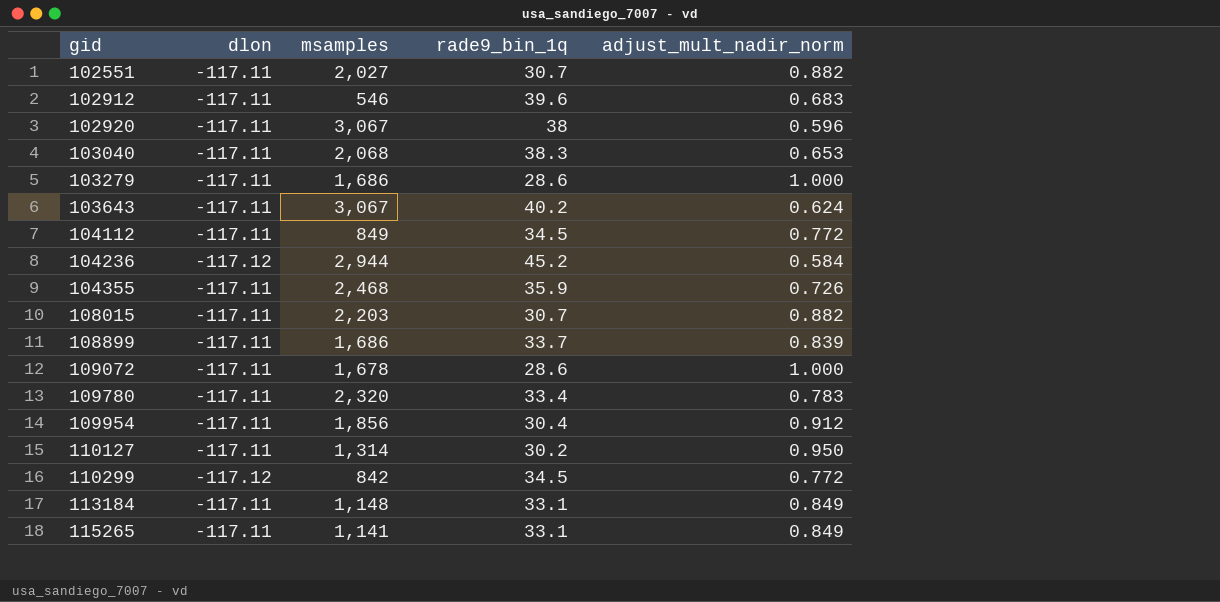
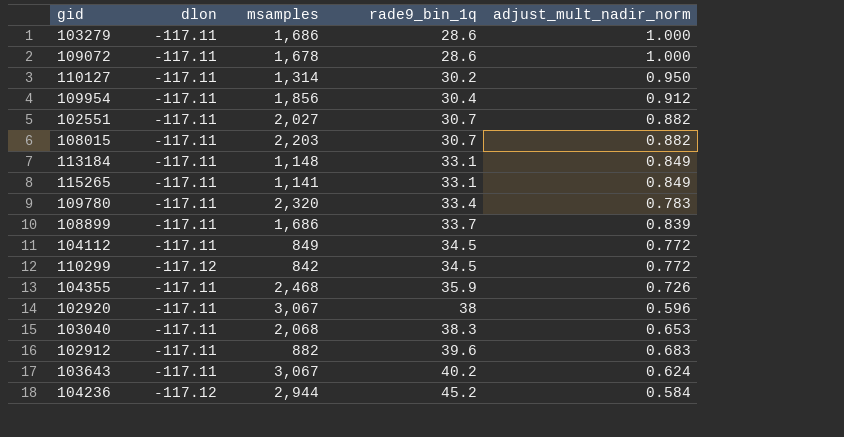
row order: gid ascending -> rade9_bin_1q ascending
102912 | msamples: 546 -> 882

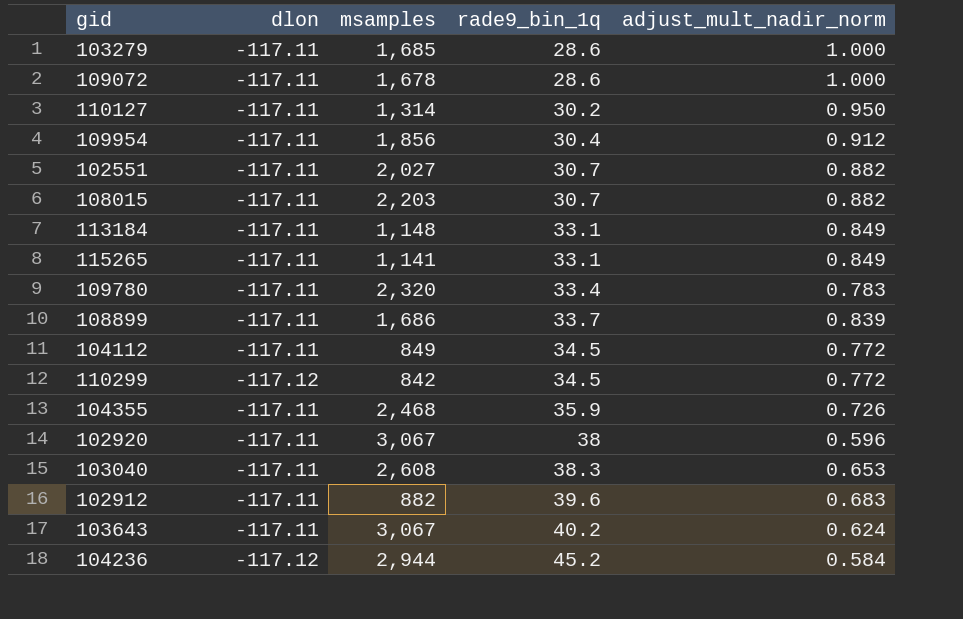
103279 | msamples: 1,686 -> 1,685
103040 | msamples: 2,068 -> 2,608

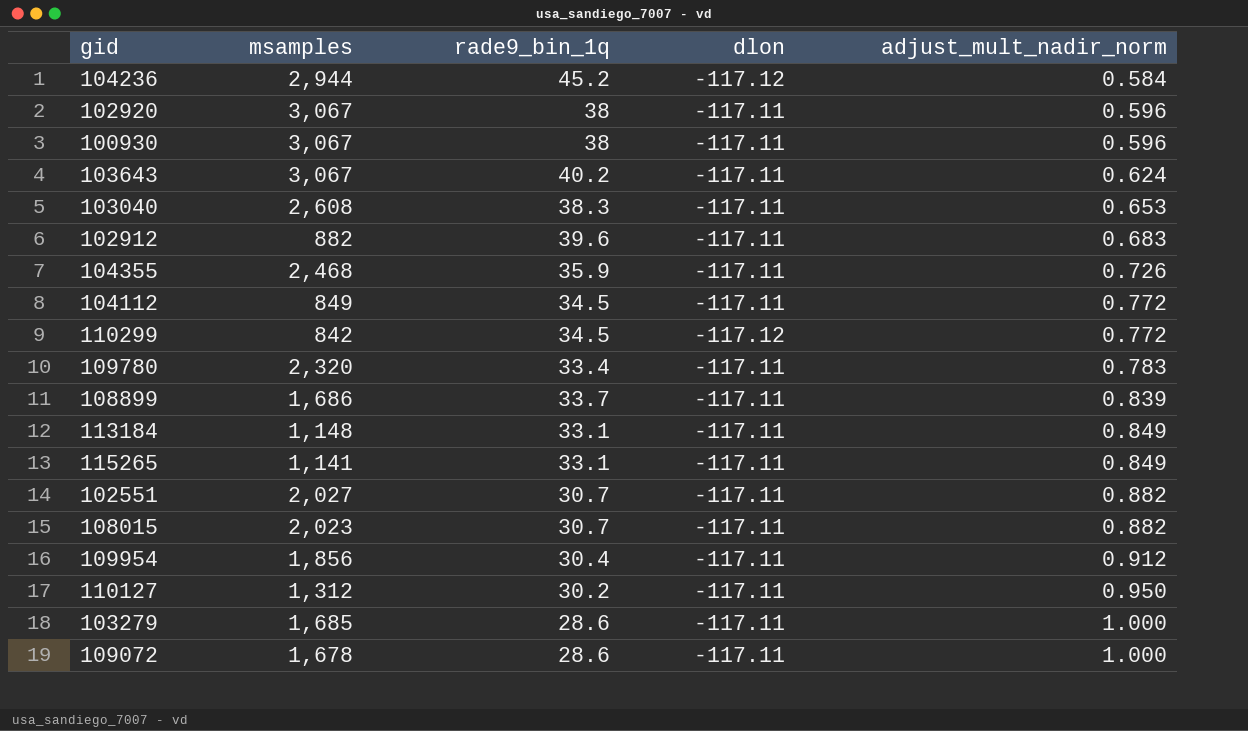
row order: rade9_bin_1q ascending -> adjust_mult_nadir_norm ascending
column dlon | position: 2 -> 4
row 100930: none -> 3,067 | 38 | -117.11 | 0.596
108015 | msamples: 2,203 -> 2,023
110127 | msamples: 1,314 -> 1,312

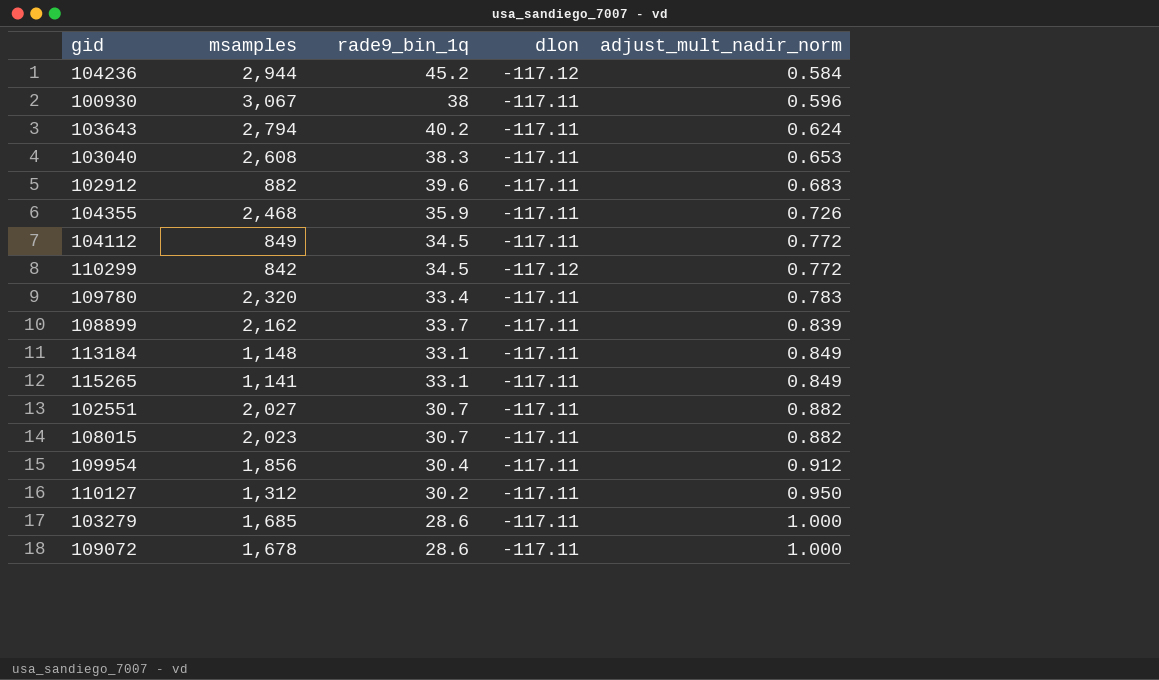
row 102920: 3,067 | 38 | -117.11 | 0.596 -> none
103643 | msamples: 3,067 -> 2,794
108899 | msamples: 1,686 -> 2,162

